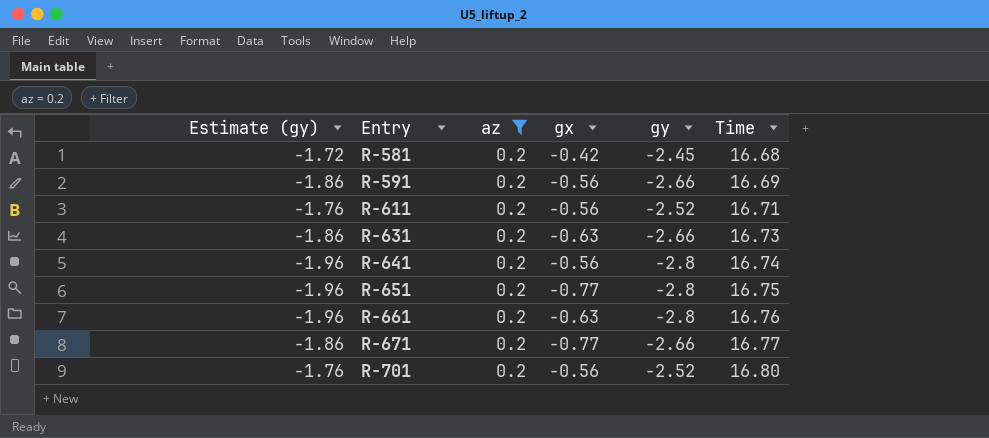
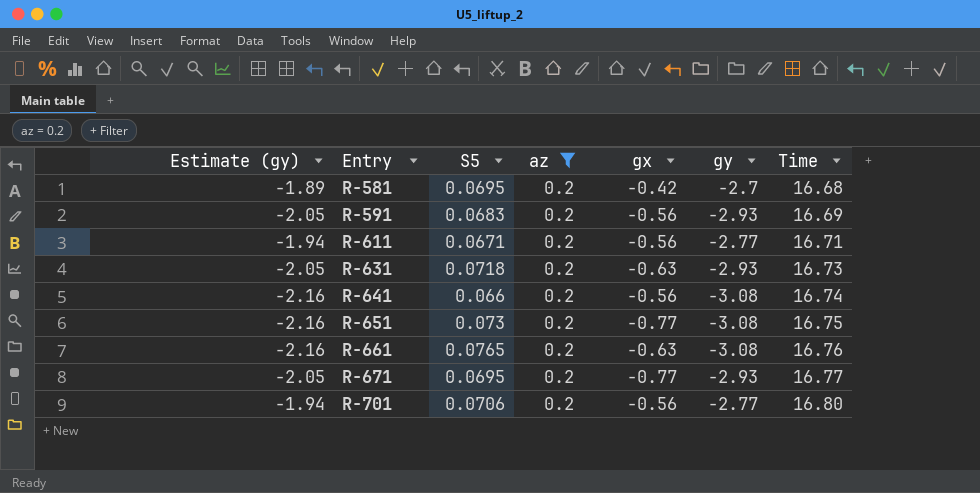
column S5 | position: none -> 3
R-581 | Estimate (gy): -1.72 -> -1.89
R-581 | gy: -2.45 -> -2.7
R-591 | Estimate (gy): -1.86 -> -2.05
R-591 | gy: -2.66 -> -2.93
R-611 | Estimate (gy): -1.76 -> -1.94
R-611 | gy: -2.52 -> -2.77
R-631 | Estimate (gy): -1.86 -> -2.05
R-631 | gy: -2.66 -> -2.93
R-641 | Estimate (gy): -1.96 -> -2.16
R-641 | gy: -2.8 -> -3.08
R-651 | Estimate (gy): -1.96 -> -2.16
R-651 | gy: -2.8 -> -3.08
R-661 | Estimate (gy): -1.96 -> -2.16
R-661 | gy: -2.8 -> -3.08
R-671 | Estimate (gy): -1.86 -> -2.05
R-671 | gy: -2.66 -> -2.93
R-701 | Estimate (gy): -1.76 -> -1.94
R-701 | gy: -2.52 -> -2.77

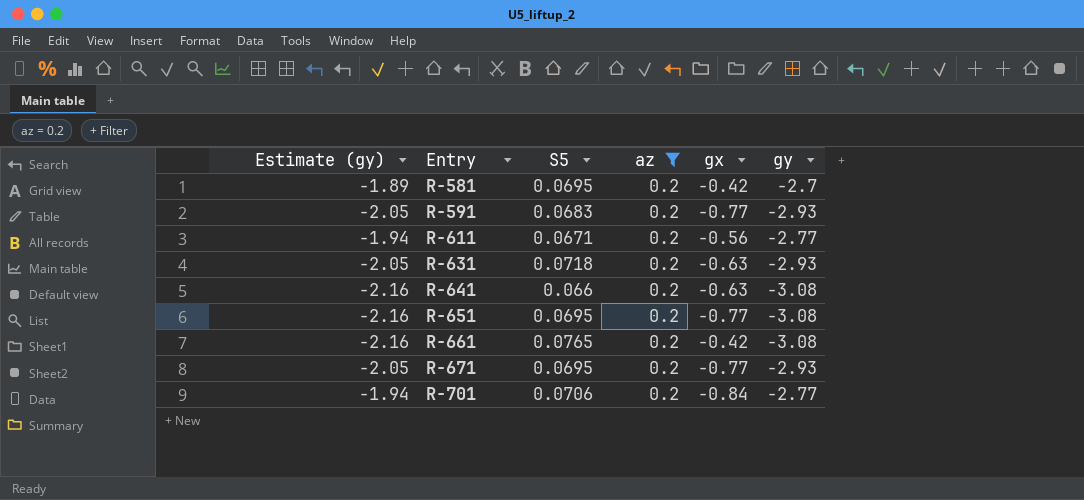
column Time | position: 7 -> none
R-591 | gx: -0.56 -> -0.77
R-641 | gx: -0.56 -> -0.63
R-651 | S5: 0.073 -> 0.0695
R-661 | gx: -0.63 -> -0.42
R-701 | gx: -0.56 -> -0.84

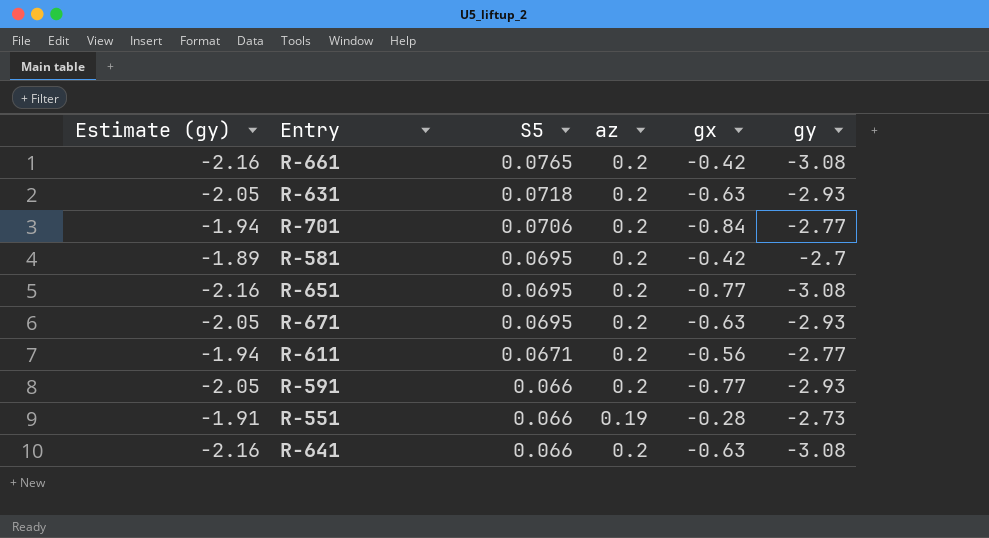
filter: az = 0.2 -> none
row order: Entry ascending -> S5 descending
R-671 | gx: -0.77 -> -0.63
R-591 | S5: 0.0683 -> 0.066

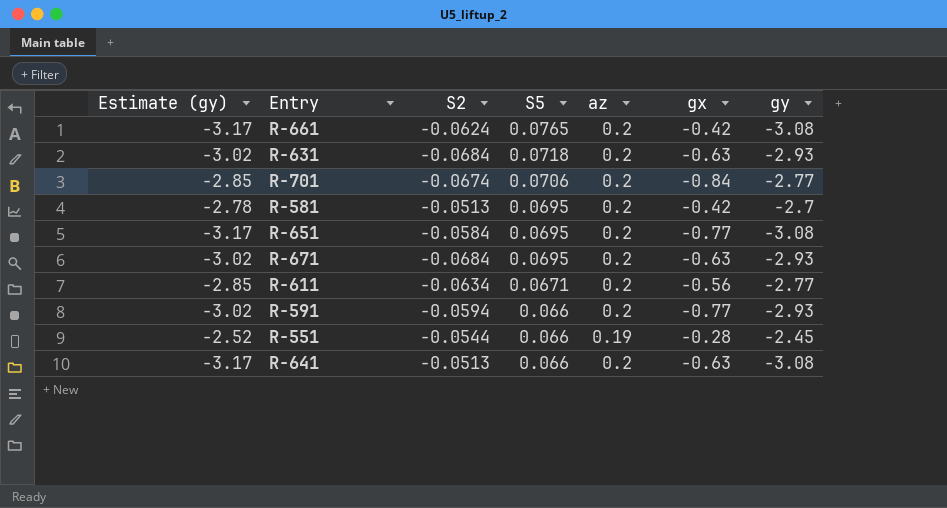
column Estimate (gy) | formula: [gy] * 0.7 -> [gy] * 1.03
column S2 | position: none -> 3
R-551 | gy: -2.73 -> -2.45

